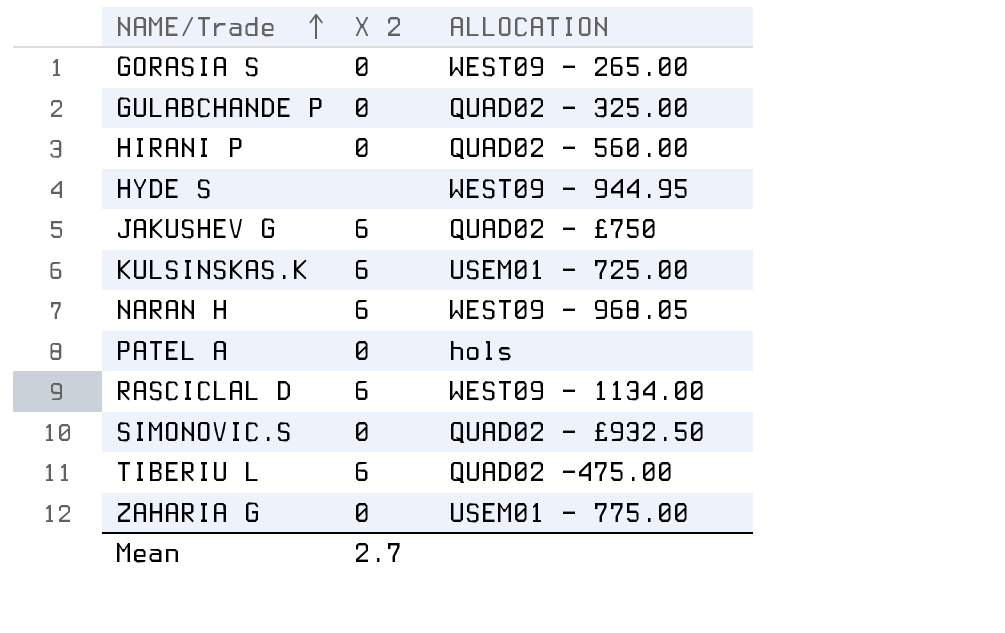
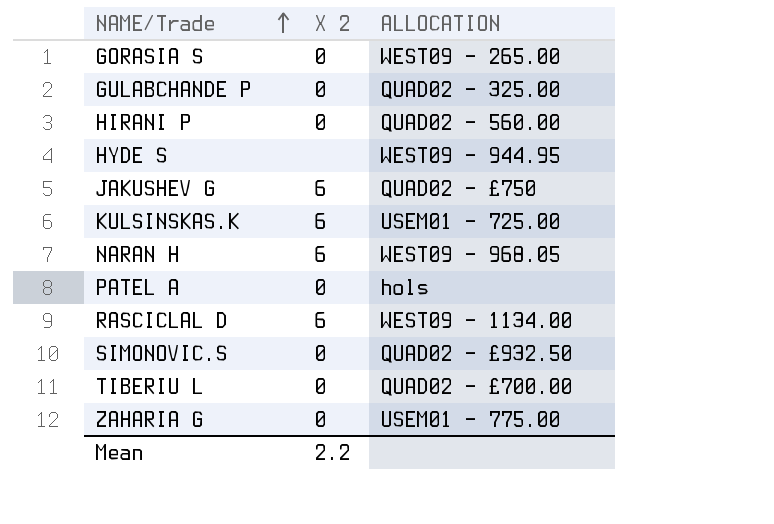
TIBERIU L | X 2: 6 -> 0
TIBERIU L | ALLOCATION: QUAD02 -475.00 -> QUAD02 - £700.00
Mean | X 2: 2.7 -> 2.2

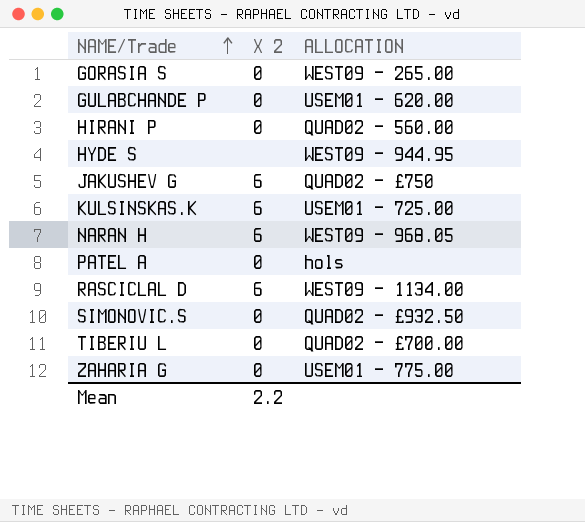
GULABCHANDE P | ALLOCATION: QUAD02 - 325.00 -> USEM01 - 620.00

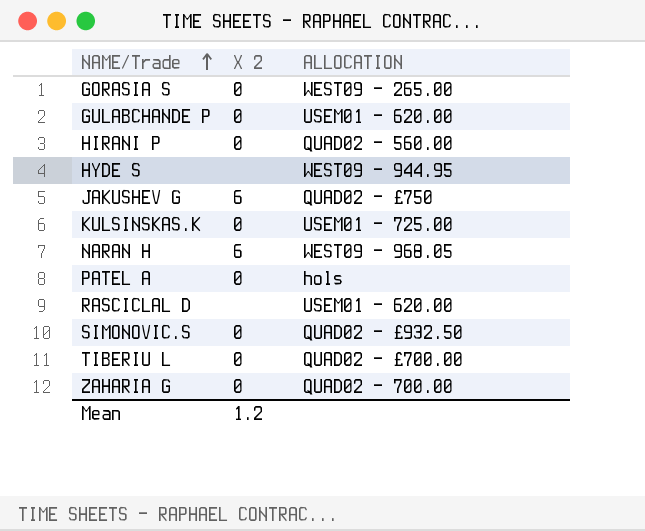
KULSINSKAS.K | X 2: 6 -> 0
RASCICLAL D | X 2: 6 -> none
RASCICLAL D | ALLOCATION: WEST09 - 1134.00 -> USEM01 - 620.00
ZAHARIA G | ALLOCATION: USEM01 - 775.00 -> QUAD02 - 700.00
Mean | X 2: 2.2 -> 1.2

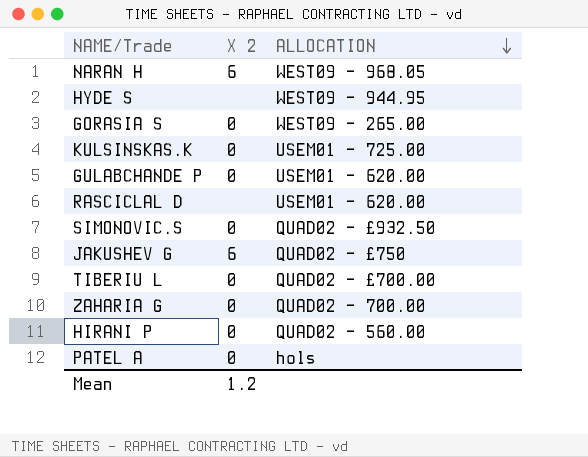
row order: NAME/Trade ascending -> ALLOCATION descending

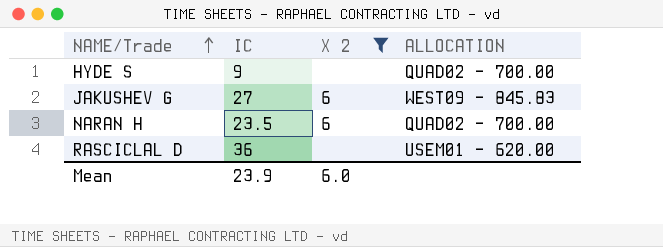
filter: none -> X 2 != 0
row order: ALLOCATION descending -> NAME/Trade ascending
column IC | position: none -> 2
HYDE S | ALLOCATION: WEST09 - 944.95 -> QUAD02 - 700.00
JAKUSHEV G | ALLOCATION: QUAD02 - £750 -> WEST09 - 845.83
NARAN H | ALLOCATION: WEST09 - 968.05 -> QUAD02 - 700.00
Mean | X 2: 1.2 -> 6.0

